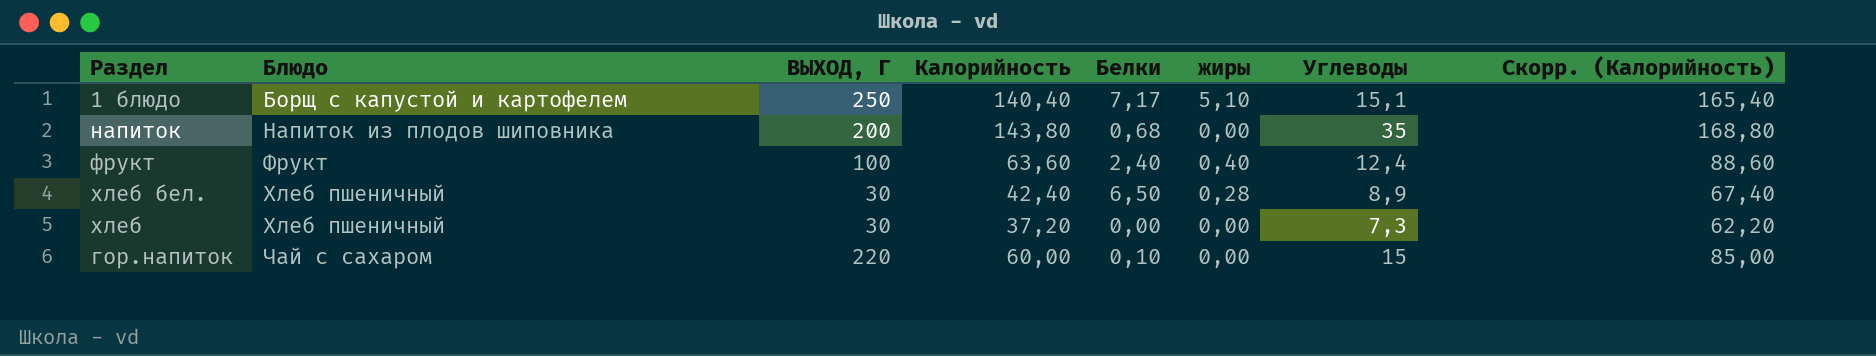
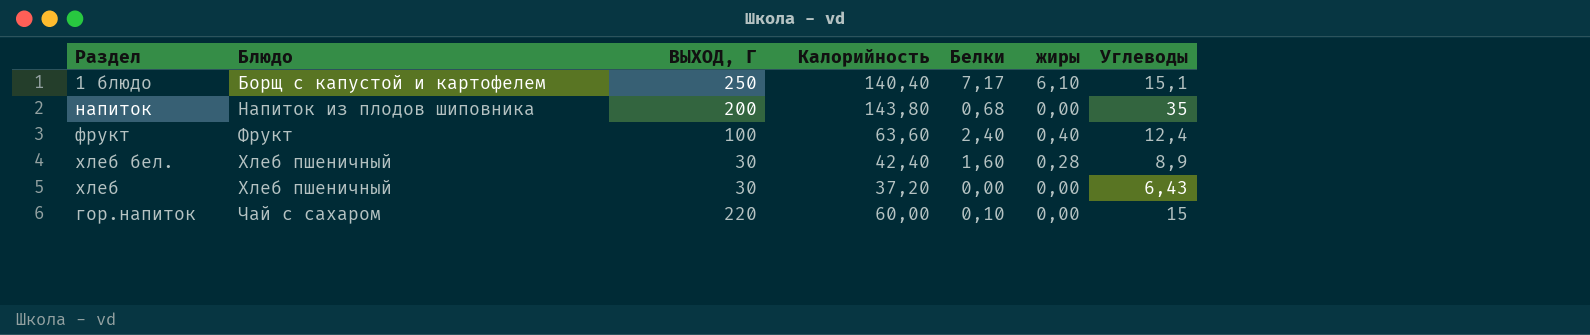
column Скорр. (Калорийность) | formula: [Калорийность] + 25 -> none
1 блюдо | жиры: 5,10 -> 6,10
хлеб бел. | Белки: 6,50 -> 1,60
хлеб | Углеводы: 7,3 -> 6,43

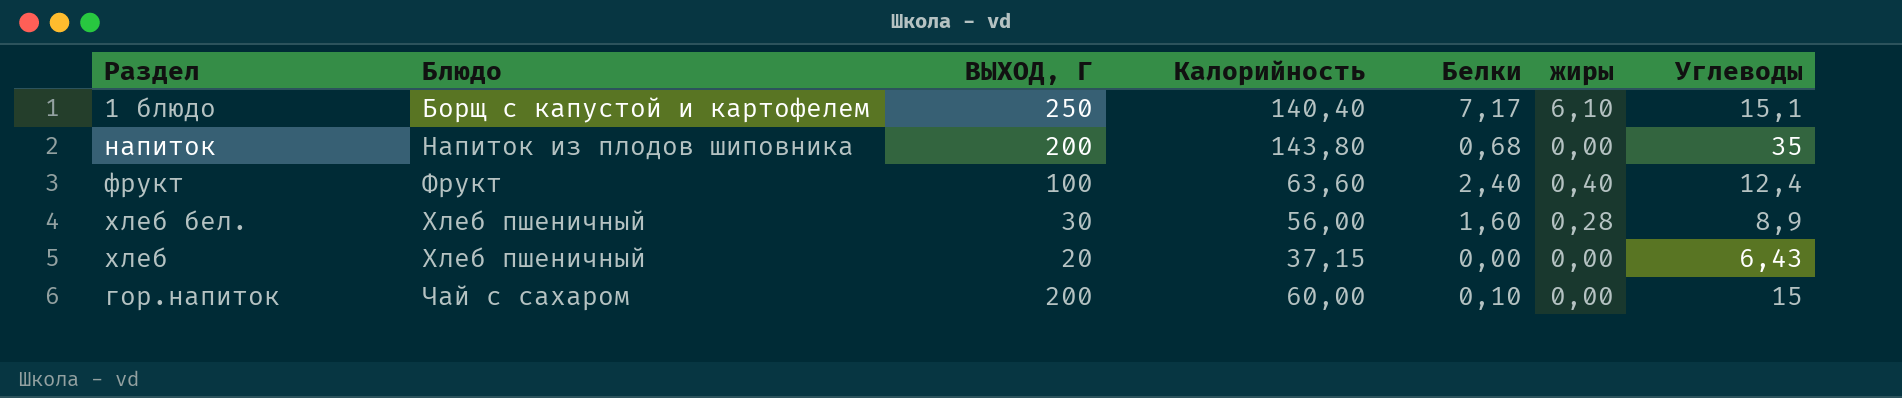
хлеб бел. | Калорийность: 42,40 -> 56,00
хлеб | ВЫХОД, Г: 30 -> 20
хлеб | Калорийность: 37,20 -> 37,15
гор.напиток | ВЫХОД, Г: 220 -> 200

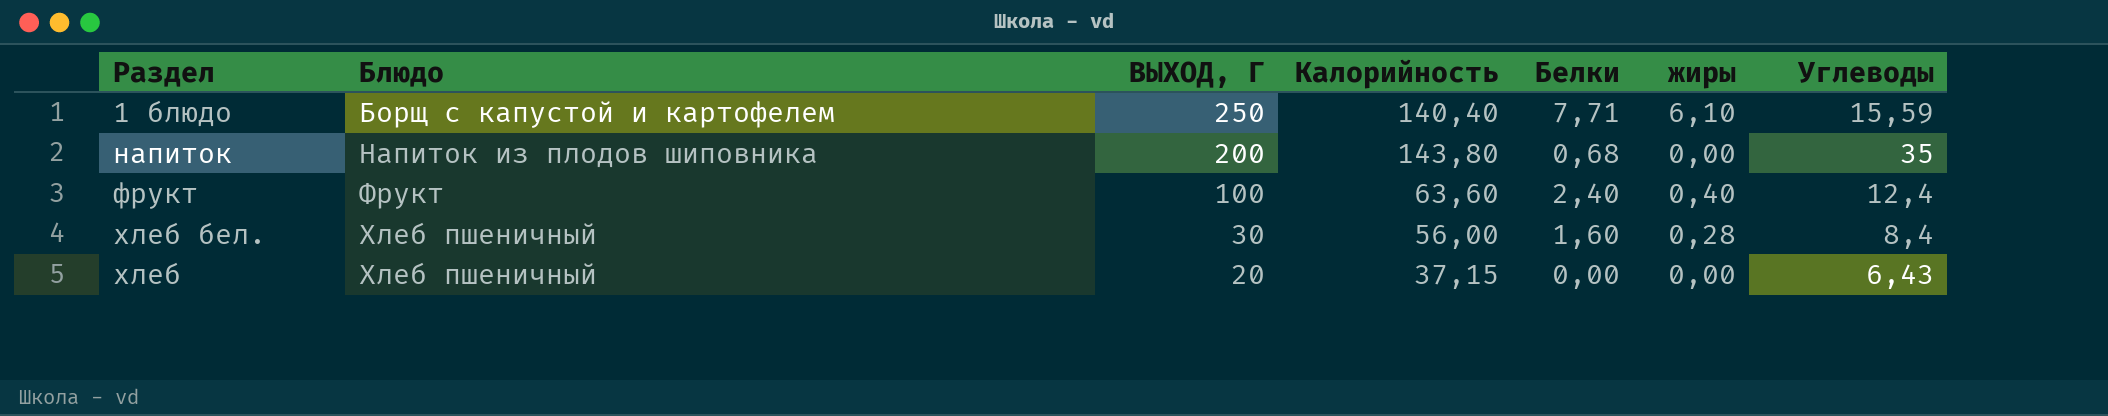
row гор.напиток: Чай с сахаром | 200 | 60,00 | 0,10 | 0,00 | 15 -> none
1 блюдо | Белки: 7,17 -> 7,71
1 блюдо | Углеводы: 15,1 -> 15,59
хлеб бел. | Углеводы: 8,9 -> 8,4

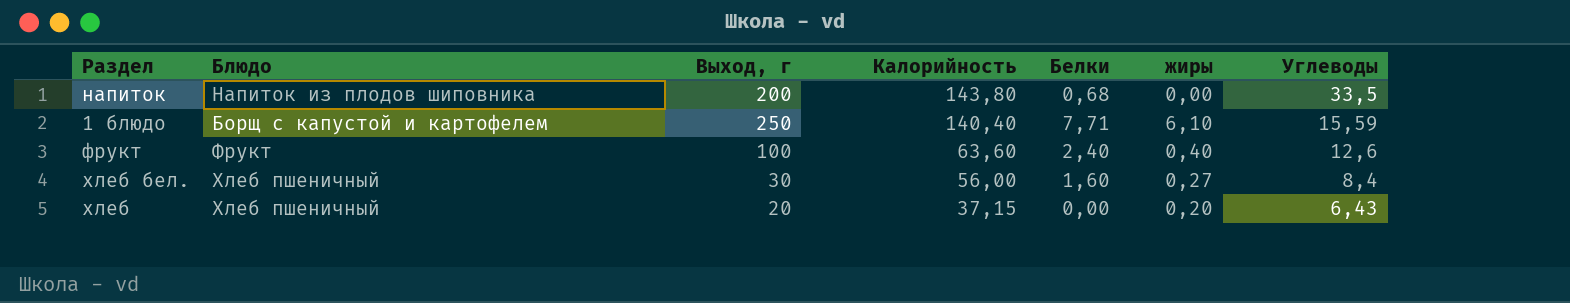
row order: Блюдо ascending -> Калорийность descending
column name: ВЫХОД, Г -> Выход, г
напиток | Углеводы: 35 -> 33,5
фрукт | Углеводы: 12,4 -> 12,6
хлеб бел. | жиры: 0,28 -> 0,27
хлеб | жиры: 0,00 -> 0,20

